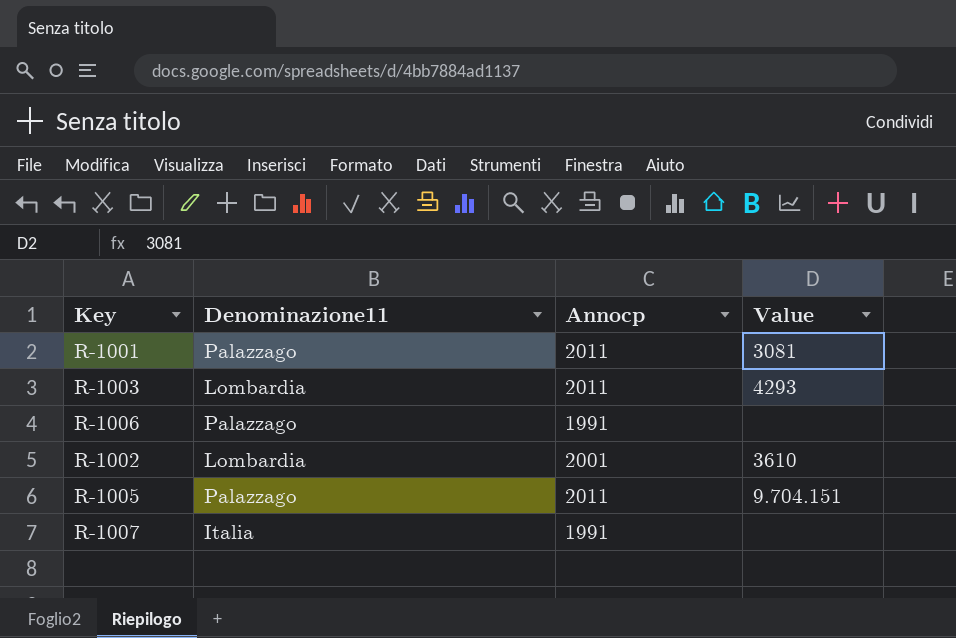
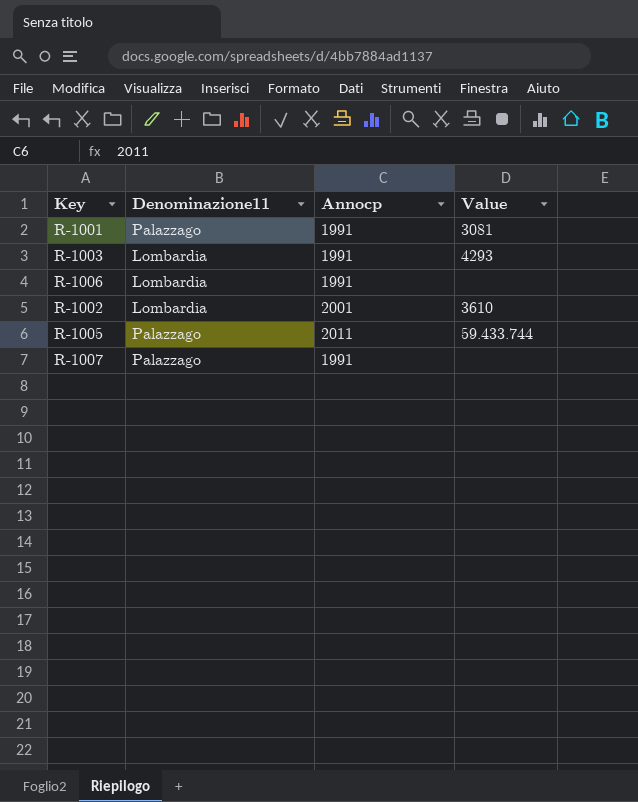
R-1001 | Annocp: 2011 -> 1991
R-1003 | Annocp: 2011 -> 1991
R-1006 | Denominazione11: Palazzago -> Lombardia
R-1005 | Value: 9.704.151 -> 59.433.744
R-1007 | Denominazione11: Italia -> Palazzago

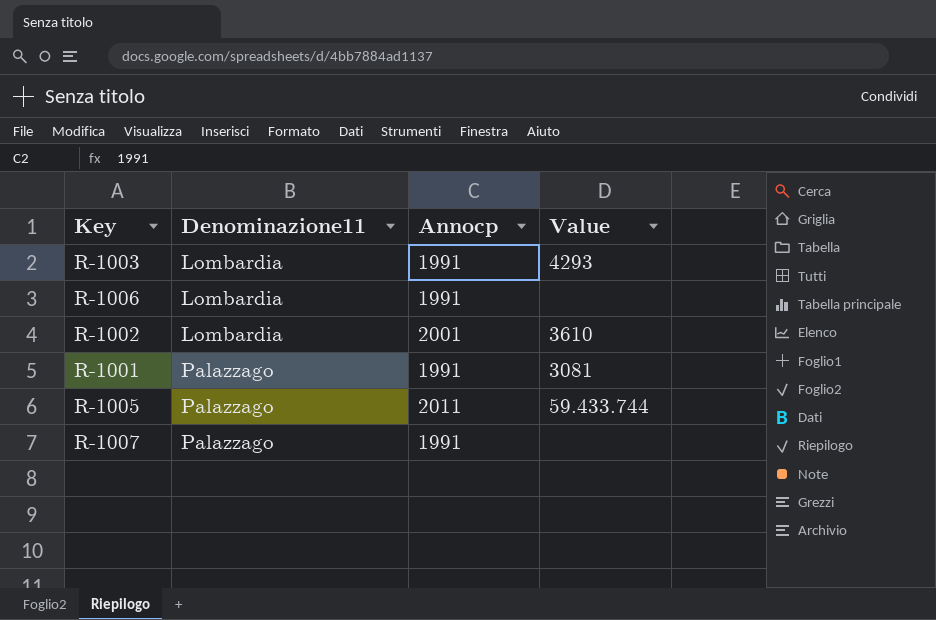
row order: none -> Denominazione11 ascending

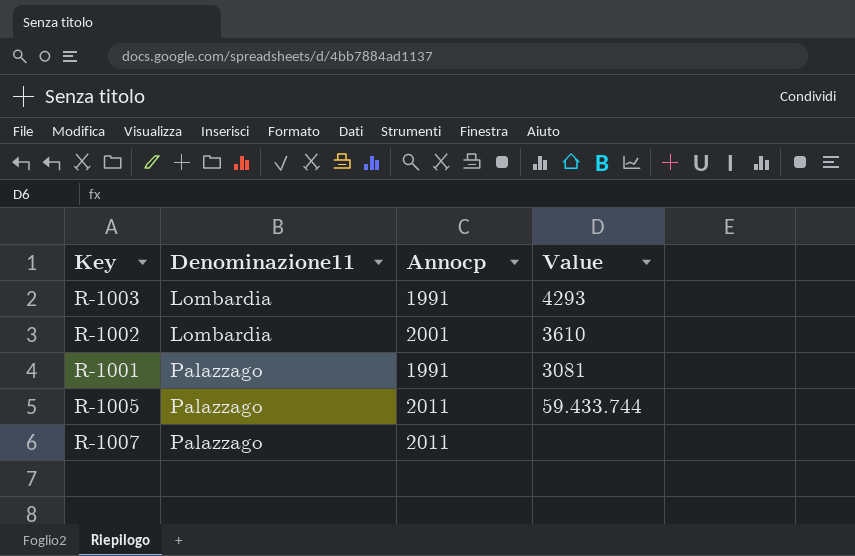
row R-1006: Lombardia | 1991 | none -> none
R-1007 | Annocp: 1991 -> 2011

